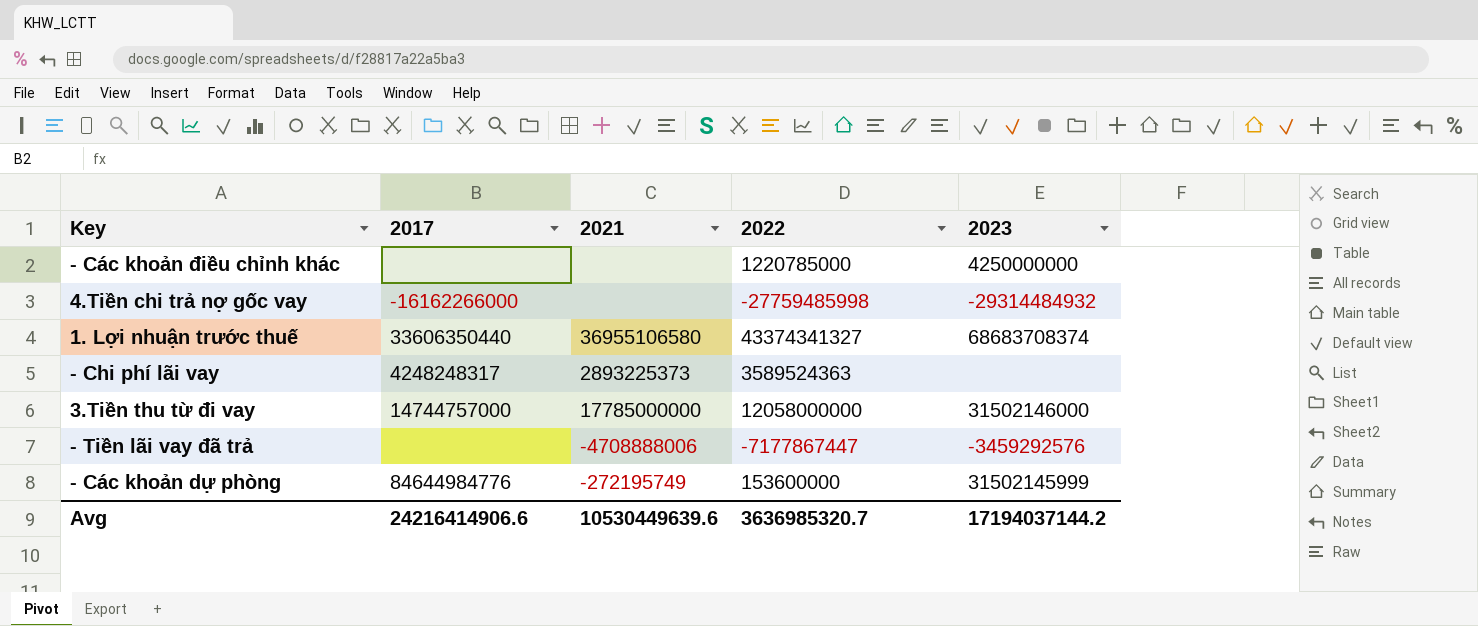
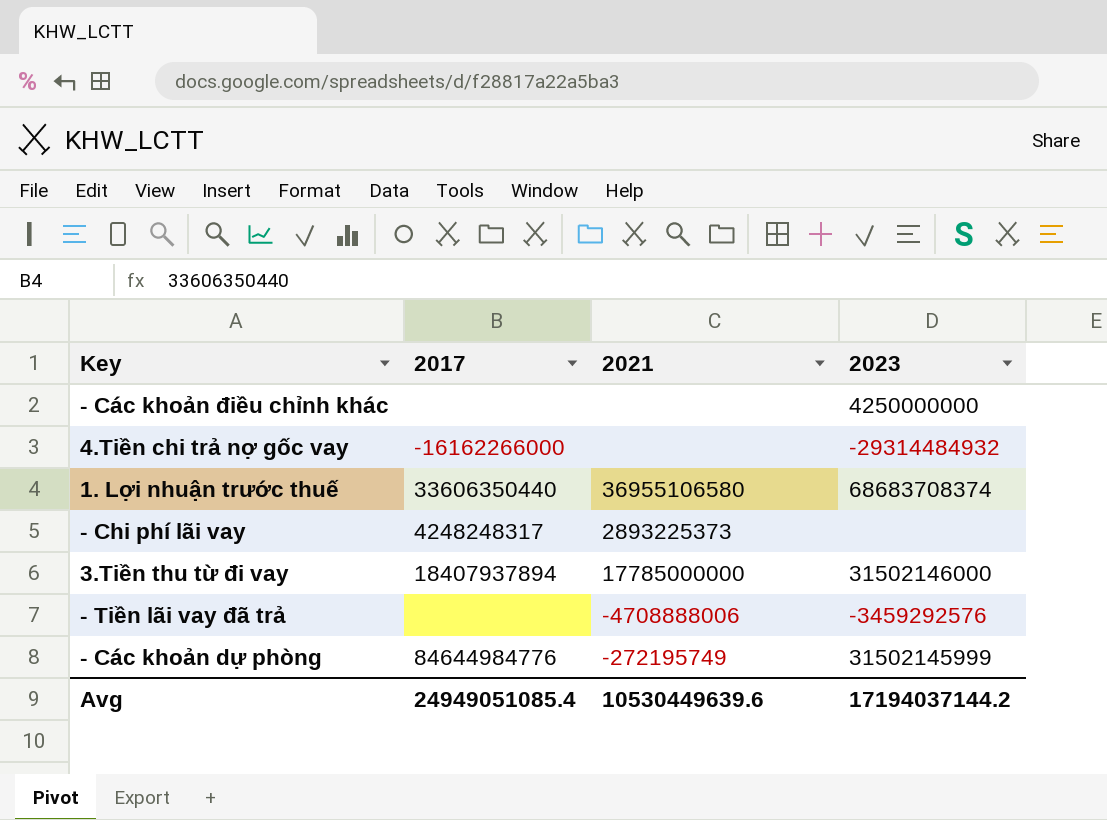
column 2022 | position: 4 -> none
3.Tiền thu từ đi vay | 2017: 14744757000 -> 18407937894
Avg | 2017: 24216414906.6 -> 24949051085.4

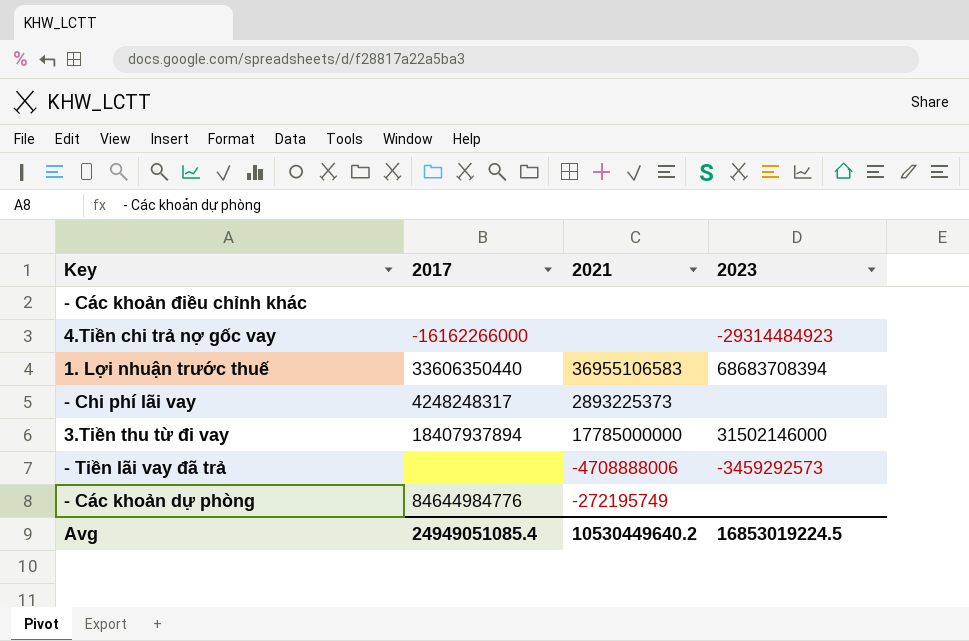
- Các khoản điều chỉnh khác | 2023: 4250000000 -> none
4.Tiền chi trả nợ gốc vay | 2023: -29314484932 -> -29314484923
1. Lợi nhuận trước thuế | 2021: 36955106580 -> 36955106583
1. Lợi nhuận trước thuế | 2023: 68683708374 -> 68683708394
- Tiền lãi vay đã trả | 2023: -3459292576 -> -3459292573
- Các khoản dự phòng | 2023: 31502145999 -> none
Avg | 2021: 10530449639.6 -> 10530449640.2
Avg | 2023: 17194037144.2 -> 16853019224.5

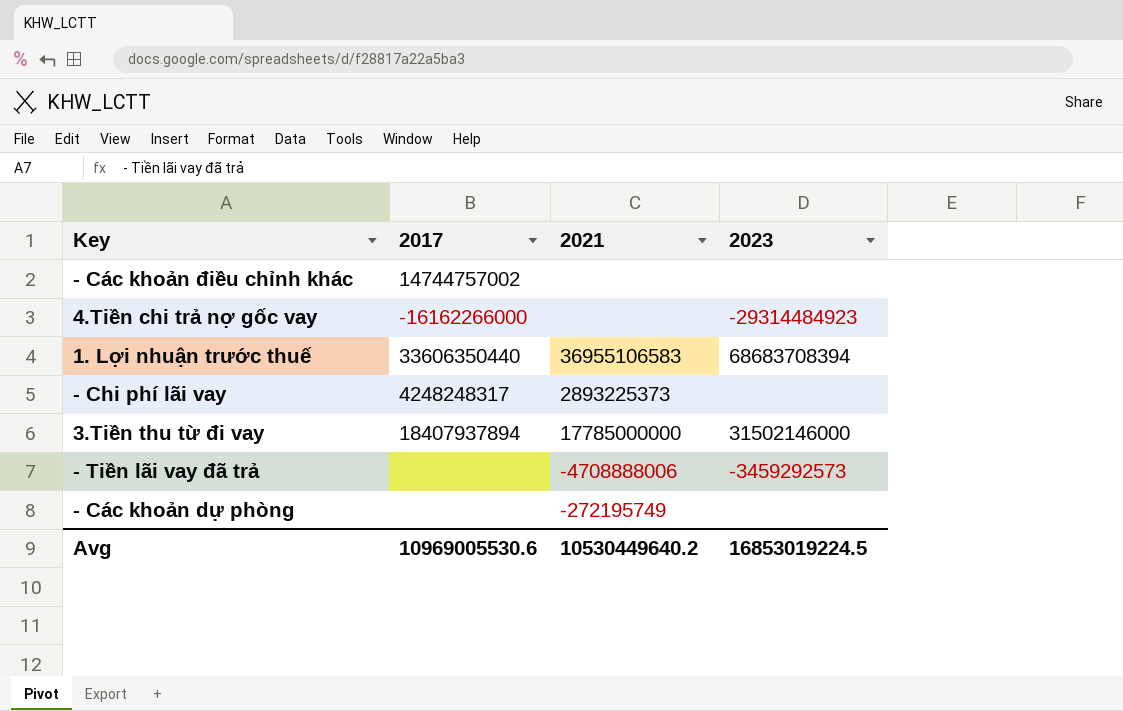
- Các khoản điều chỉnh khác | 2017: none -> 14744757002
- Các khoản dự phòng | 2017: 84644984776 -> none
Avg | 2017: 24949051085.4 -> 10969005530.6

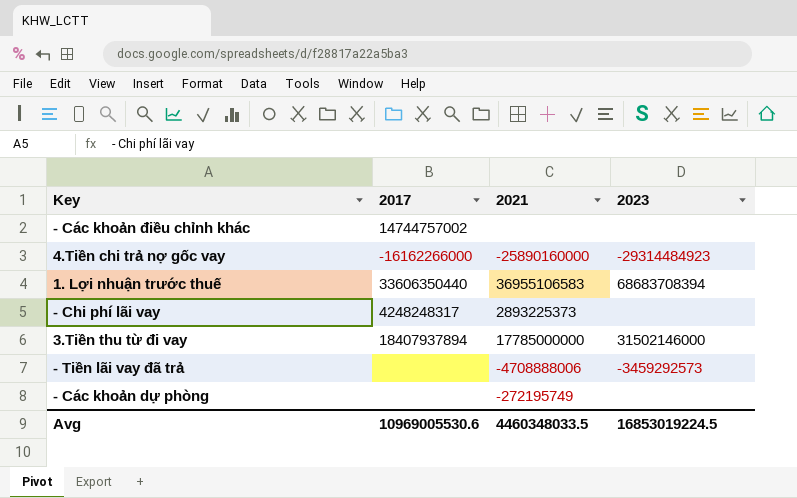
4.Tiền chi trả nợ gốc vay | 2021: none -> -25890160000
Avg | 2021: 10530449640.2 -> 4460348033.5

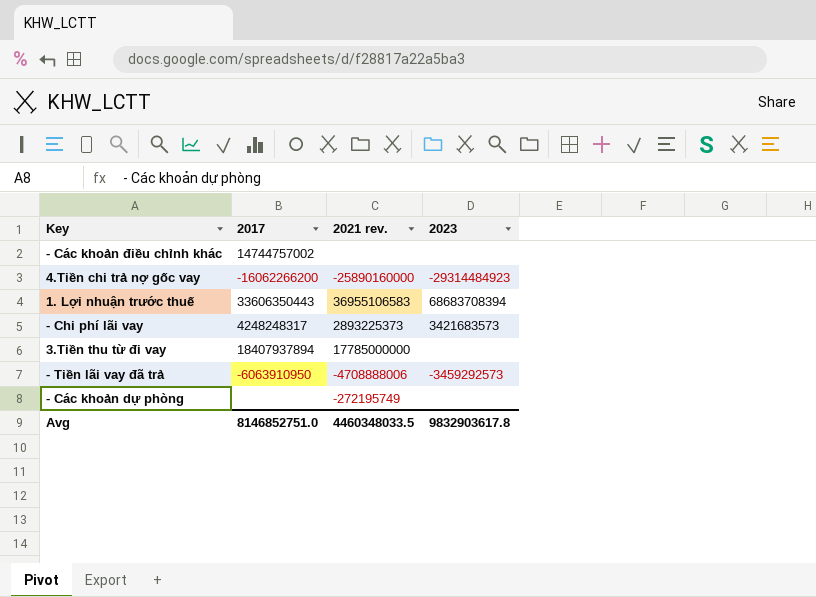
column name: 2021 -> 2021 rev.
4.Tiền chi trả nợ gốc vay | 2017: -16162266000 -> -16062266200
1. Lợi nhuận trước thuế | 2017: 33606350440 -> 33606350443
- Chi phí lãi vay | 2023: none -> 3421683573
3.Tiền thu từ đi vay | 2023: 31502146000 -> none
- Tiền lãi vay đã trả | 2017: none -> -6063910950
Avg | 2017: 10969005530.6 -> 8146852751.0
Avg | 2023: 16853019224.5 -> 9832903617.8

